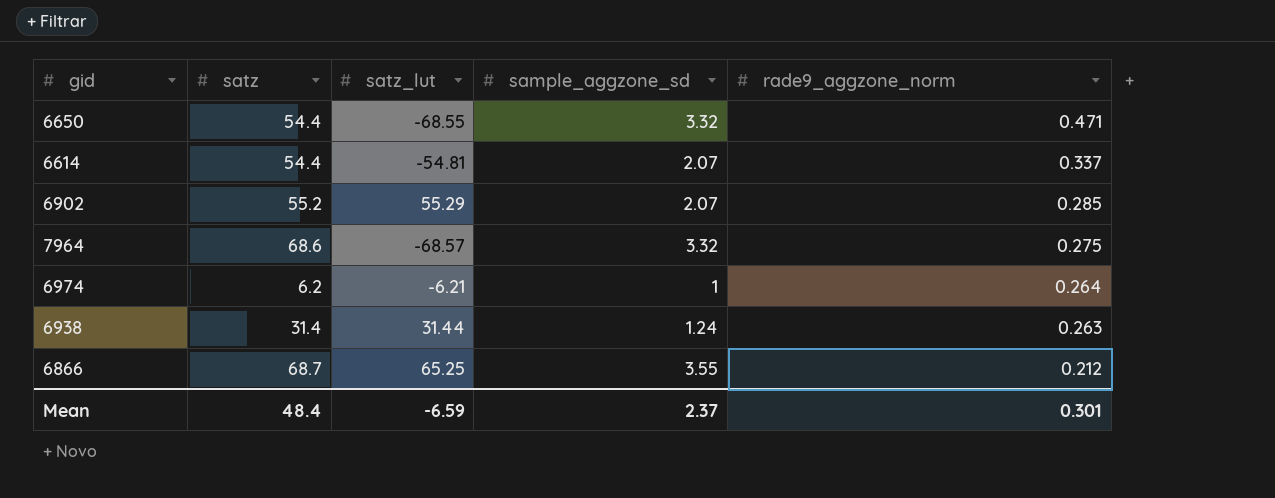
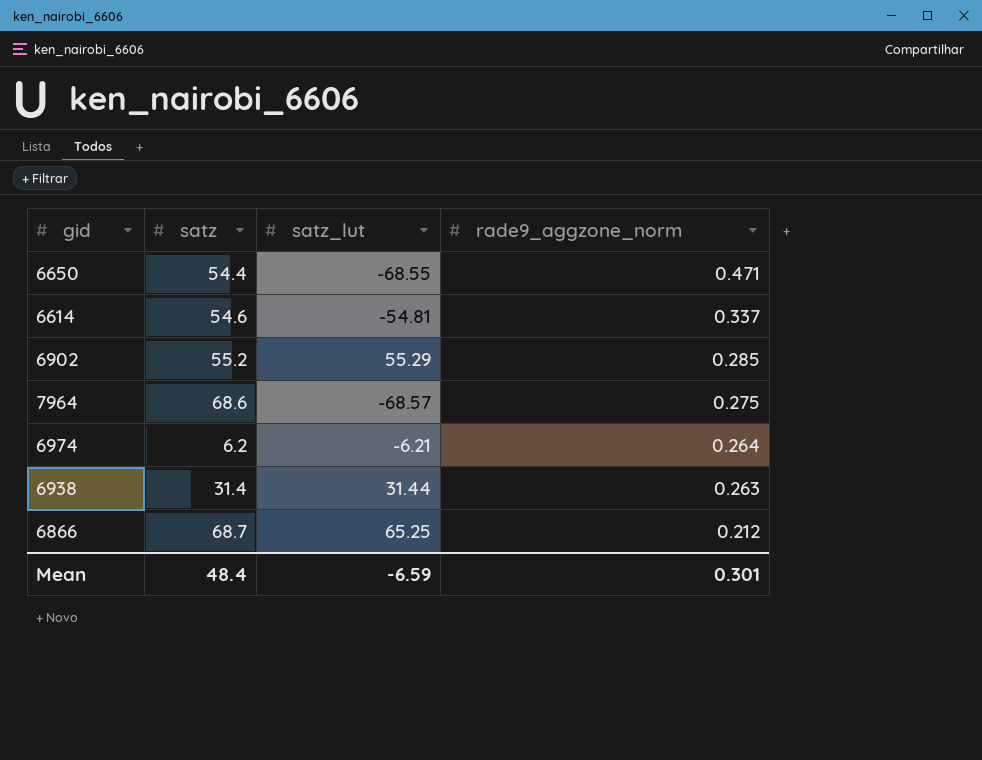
column sample_aggzone_sd | position: 4 -> none
6614 | satz: 54.4 -> 54.6

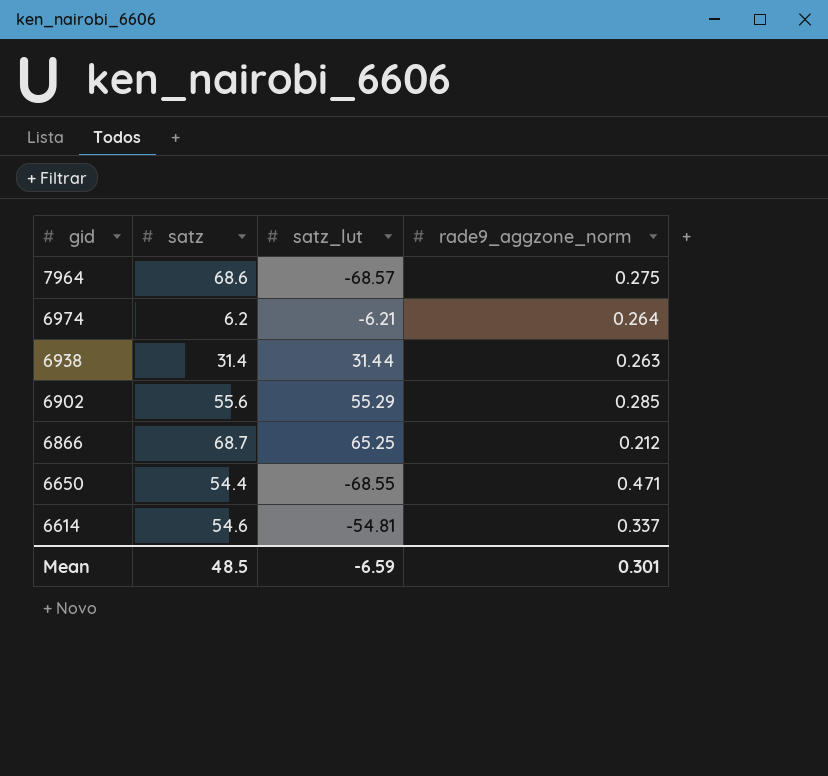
row order: rade9_aggzone_norm descending -> gid descending
6902 | satz: 55.2 -> 55.6
Mean | satz: 48.4 -> 48.5

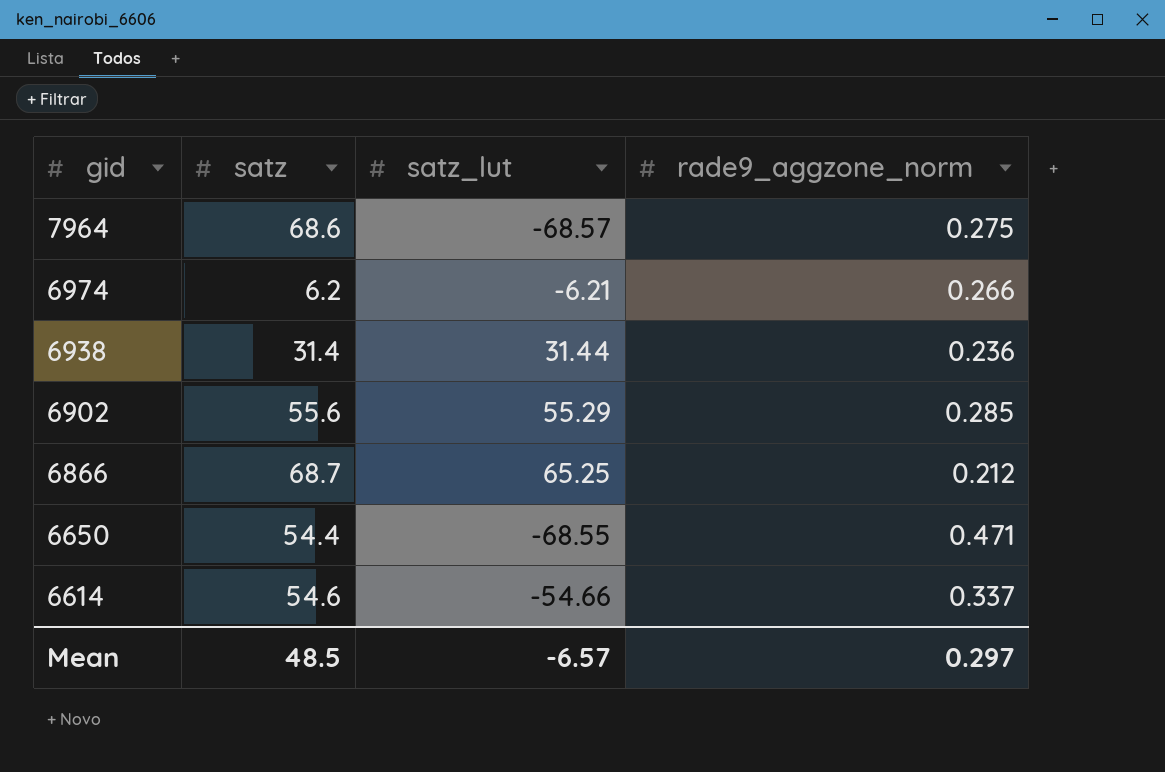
6974 | rade9_aggzone_norm: 0.264 -> 0.266
6938 | rade9_aggzone_norm: 0.263 -> 0.236
6614 | satz_lut: -54.81 -> -54.66
Mean | satz_lut: -6.59 -> -6.57
Mean | rade9_aggzone_norm: 0.301 -> 0.297

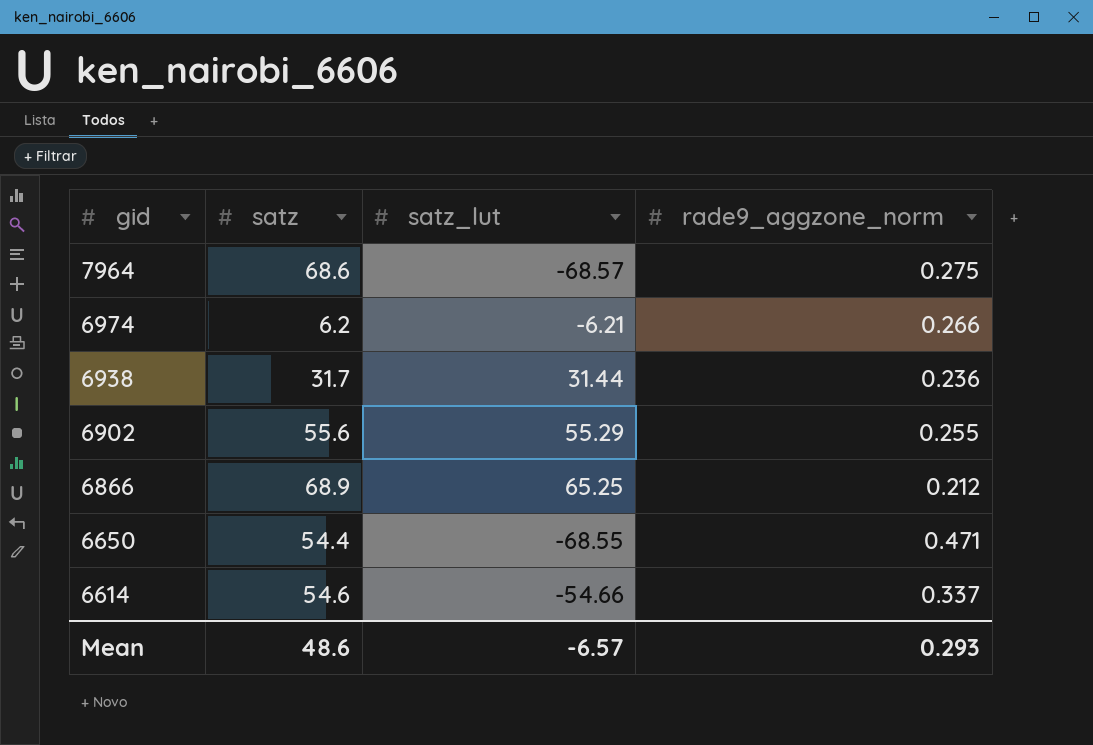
6938 | satz: 31.4 -> 31.7
6902 | rade9_aggzone_norm: 0.285 -> 0.255
6866 | satz: 68.7 -> 68.9
Mean | satz: 48.5 -> 48.6
Mean | rade9_aggzone_norm: 0.297 -> 0.293

